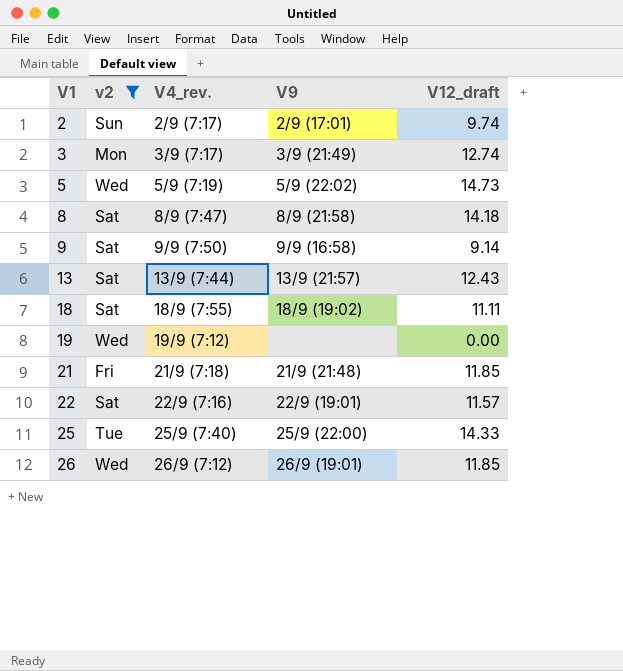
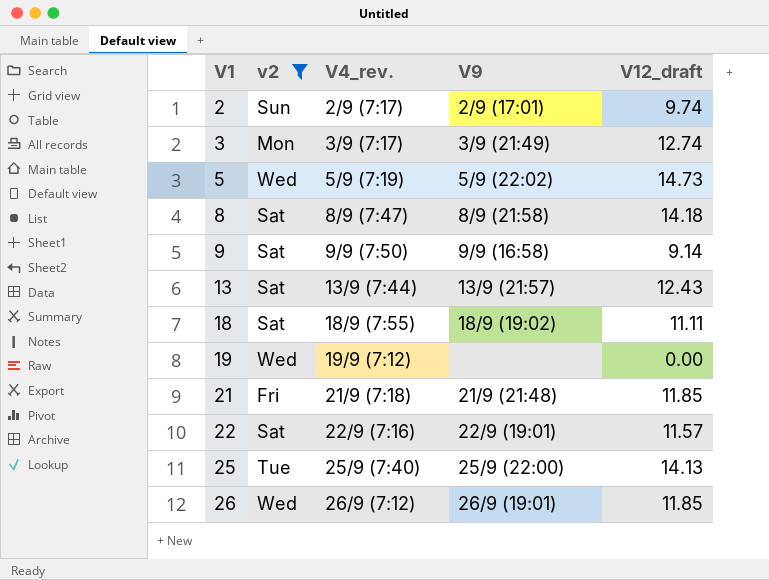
25 | V12_draft: 14.33 -> 14.13

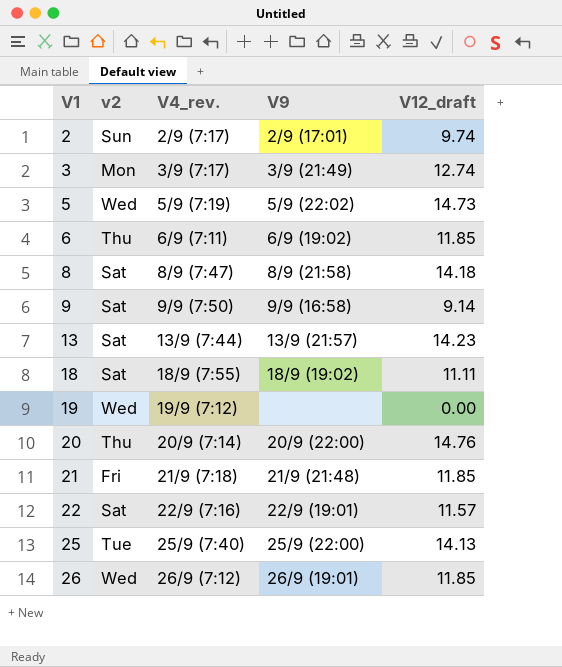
filter: v2 != Thu -> none
13 | V12_draft: 12.43 -> 14.23

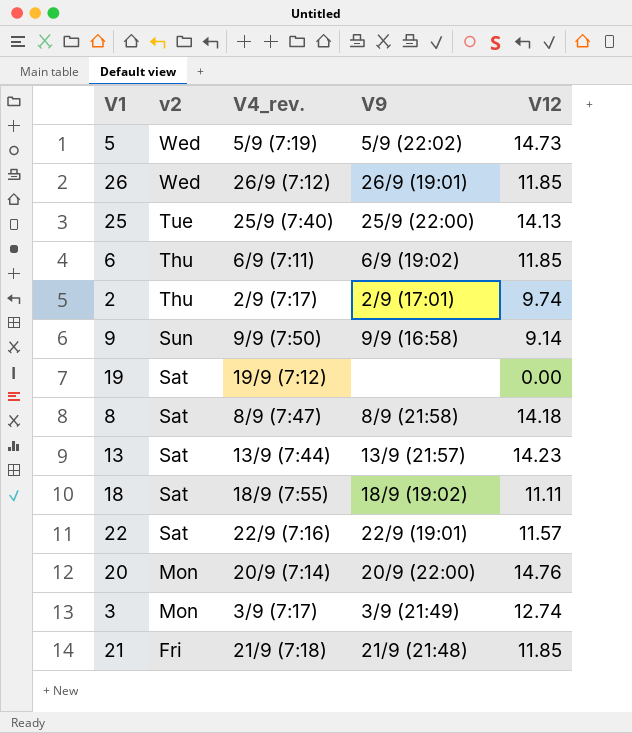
row order: V1 ascending -> v2 descending
column name: V12_draft -> V12
2 | v2: Sun -> Thu
9 | v2: Sat -> Sun
19 | v2: Wed -> Sat
20 | v2: Thu -> Mon

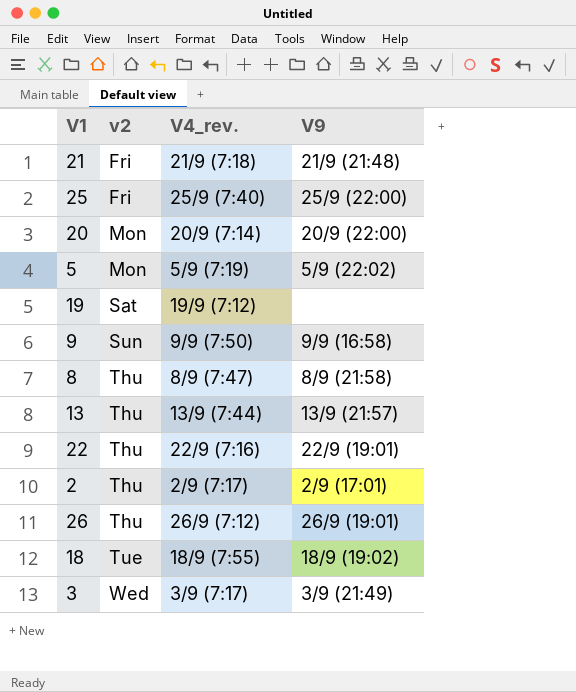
row order: v2 descending -> v2 ascending
column V12 | position: 5 -> none
row 6: Thu | 6/9 (7:11) | 6/9 (19:02) | 11.85 -> none
25 | v2: Tue -> Fri
5 | v2: Wed -> Mon
8 | v2: Sat -> Thu
13 | v2: Sat -> Thu
22 | v2: Sat -> Thu
26 | v2: Wed -> Thu
18 | v2: Sat -> Tue
3 | v2: Mon -> Wed

